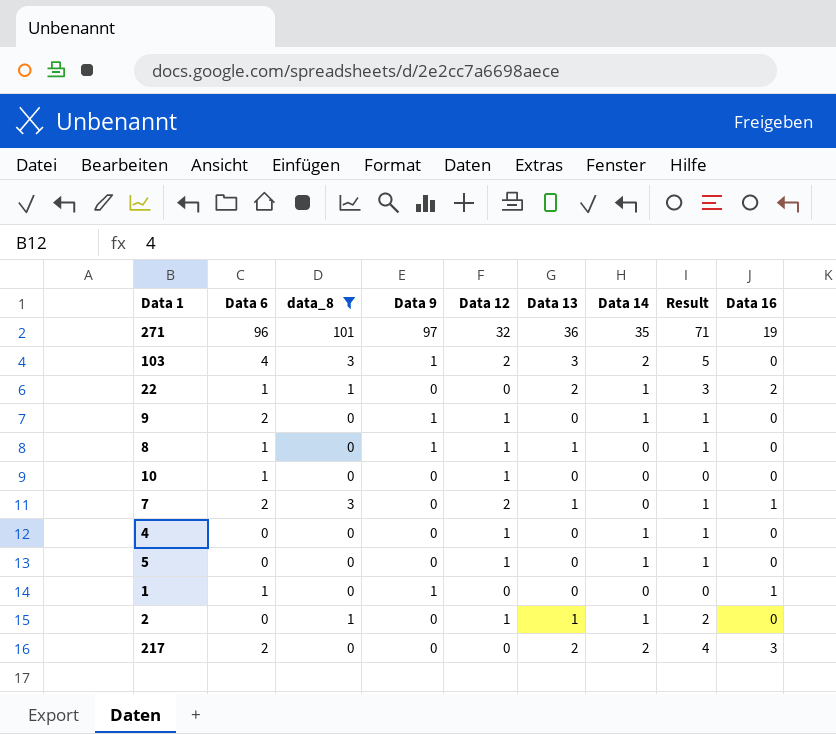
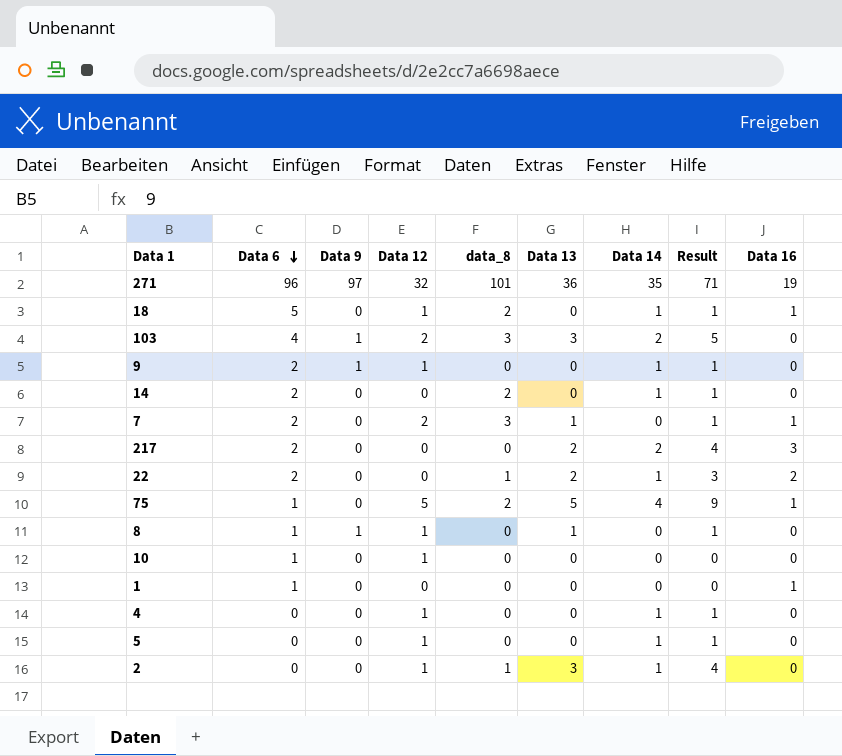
filter: data_8 != 2 -> none
row order: none -> Data 6 descending
column data_8 | position: 3 -> 5
22 | Data 6: 1 -> 2
1 | Data 9: 1 -> 0
2 | Data 13: 1 -> 3
2 | Result: 2 -> 4

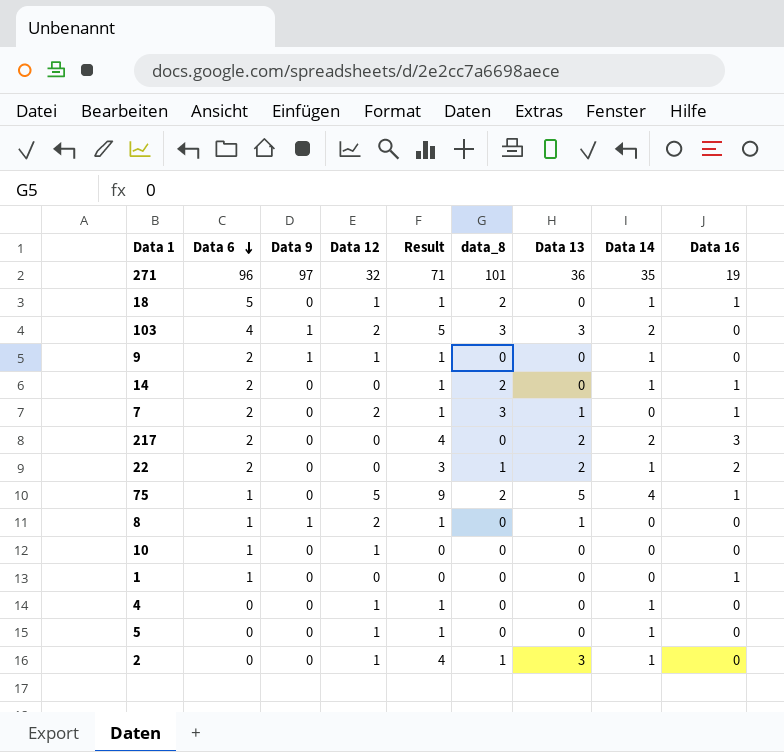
column Result | position: 8 -> 5
14 | Data 16: 0 -> 1
8 | Data 12: 1 -> 2

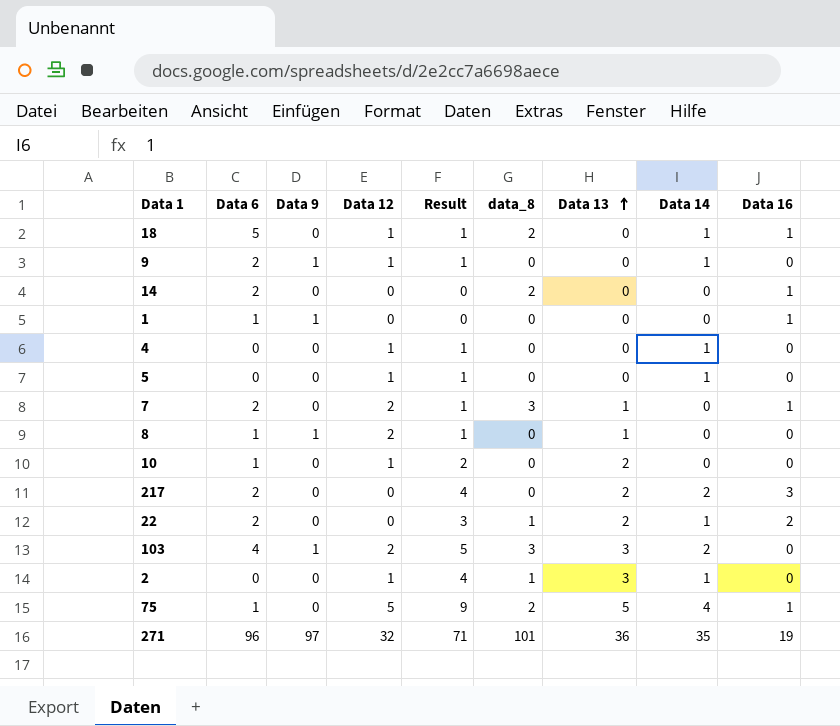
row order: Data 6 descending -> Data 13 ascending
14 | Result: 1 -> 0
14 | Data 14: 1 -> 0
1 | Data 9: 0 -> 1
10 | Result: 0 -> 2
10 | Data 13: 0 -> 2

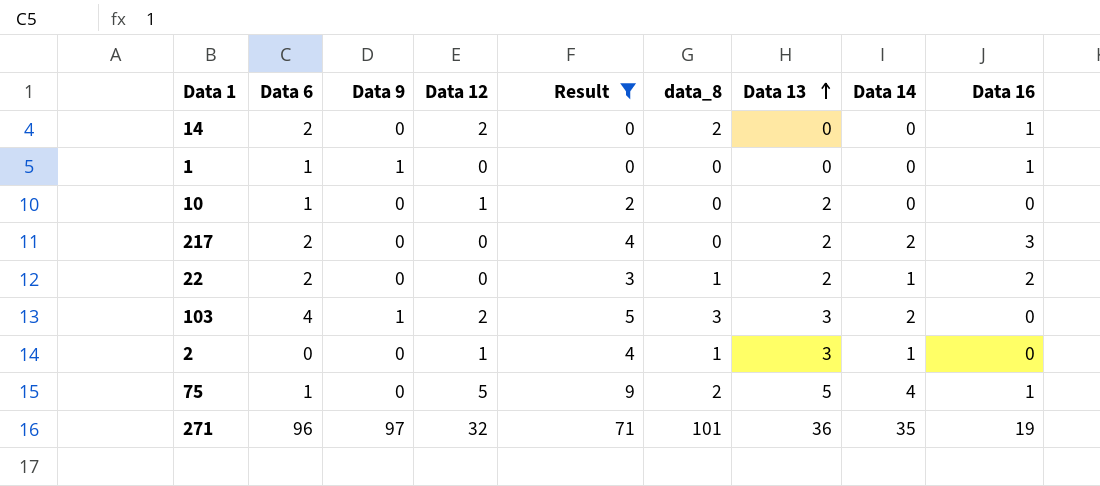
filter: none -> Result != 1
14 | Data 12: 0 -> 2

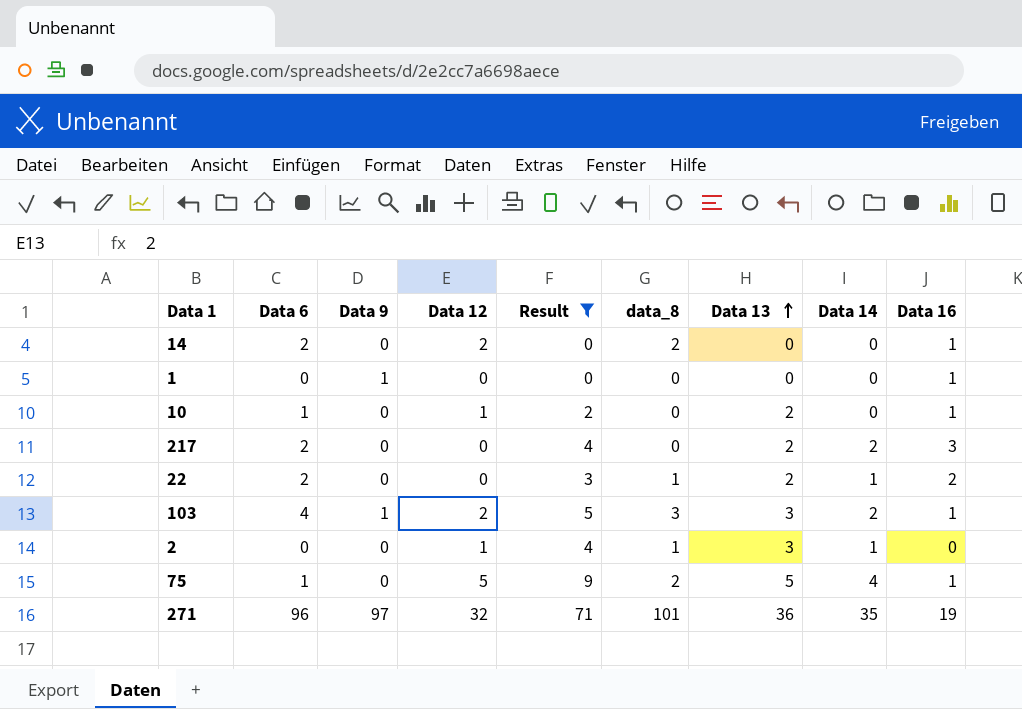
1 | Data 6: 1 -> 0
10 | Data 16: 0 -> 1
103 | Data 16: 0 -> 1

